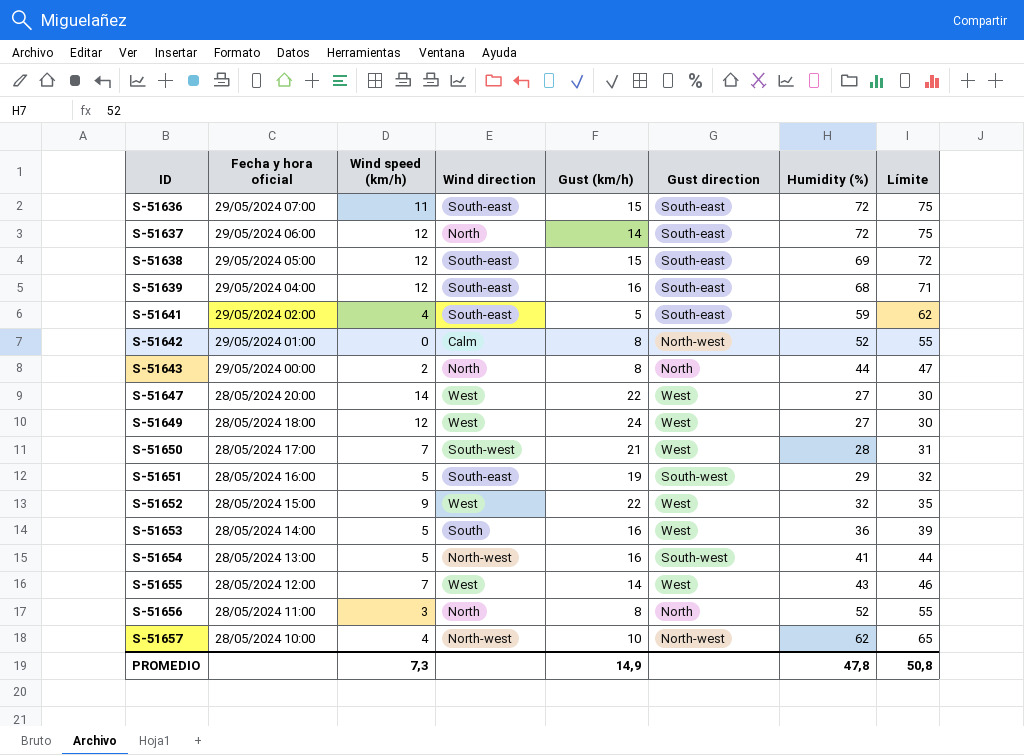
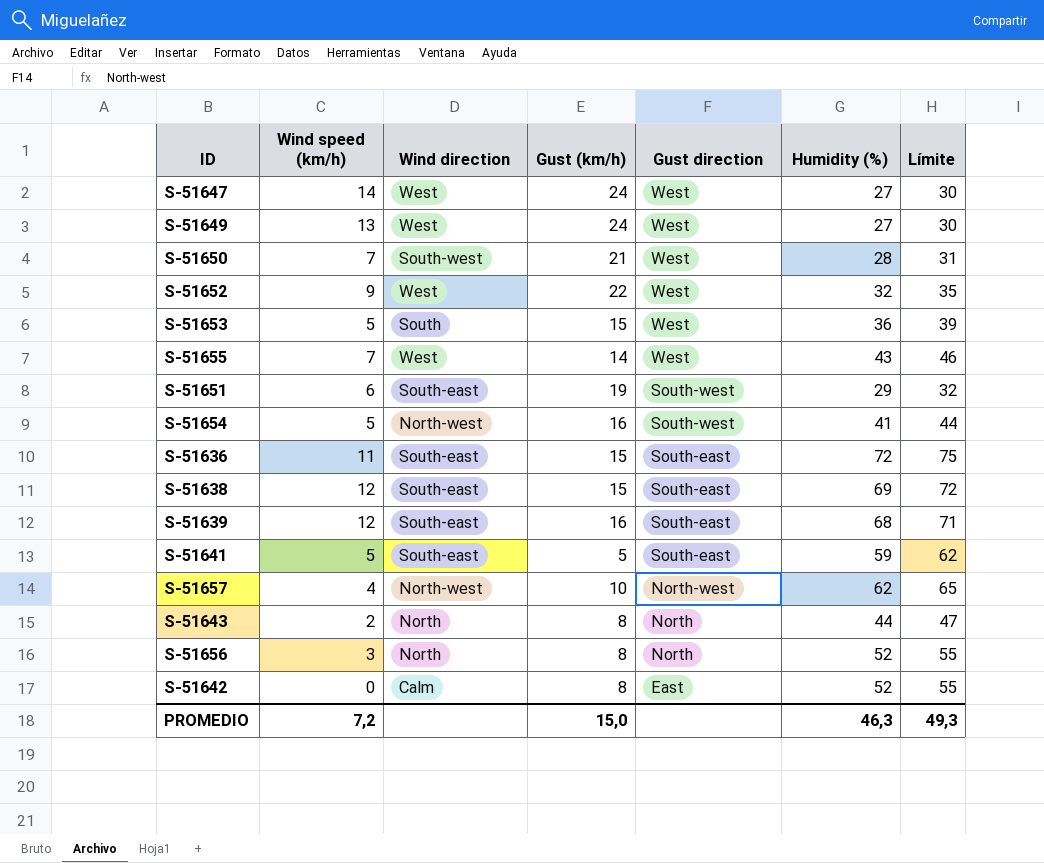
row order: ID ascending -> Gust direction descending
column Fecha y hora oficial | position: 2 -> none
row S-51637: 29/05/2024 06:00 | 12 | North | 14 | South-east | 72 | 75 -> none
S-51647 | Gust (km/h): 22 -> 24
S-51649 | Wind speed (km/h): 12 -> 13
S-51653 | Gust (km/h): 16 -> 15
S-51651 | Wind speed (km/h): 5 -> 6
S-51641 | Wind speed (km/h): 4 -> 5
S-51642 | Gust direction: North-west -> East
PROMEDIO | Wind speed (km/h): 7,3 -> 7,2
PROMEDIO | Gust (km/h): 14,9 -> 15,0
PROMEDIO | Humidity (%): 47,8 -> 46,3
PROMEDIO | Límite: 50,8 -> 49,3

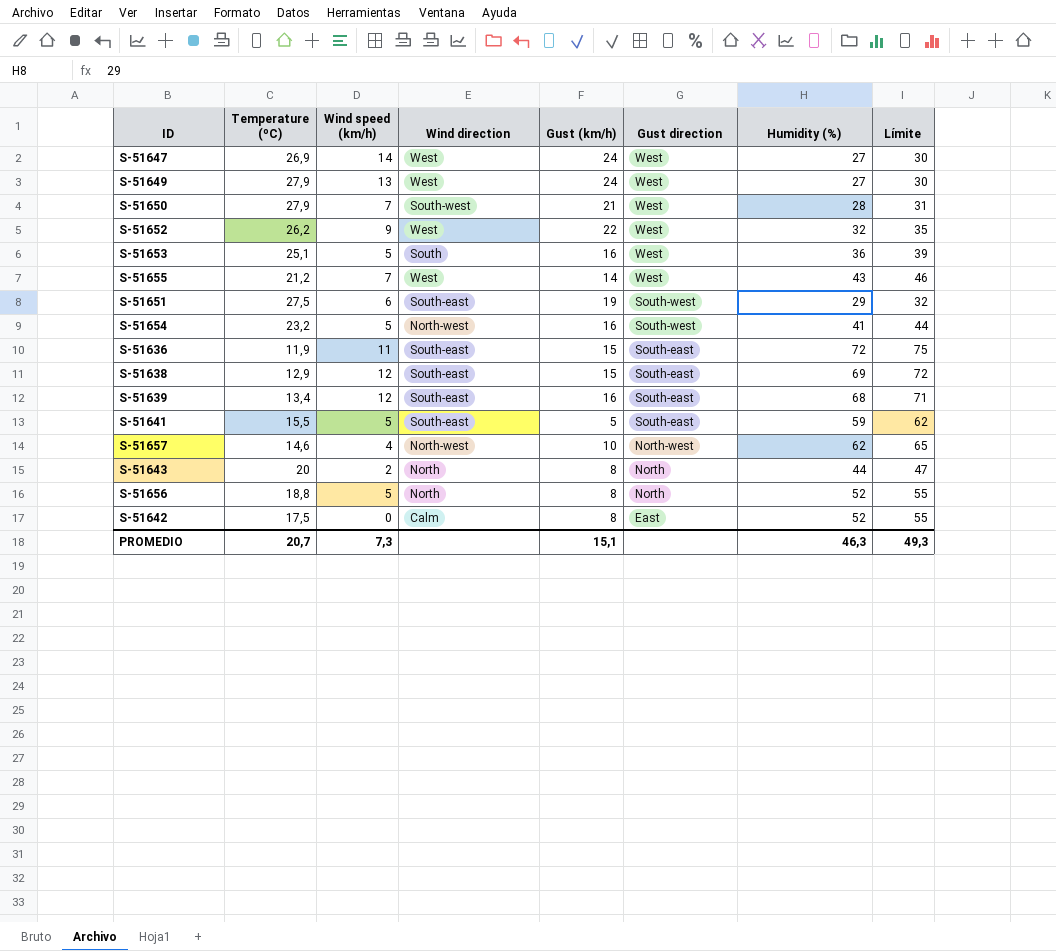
column Temperature (ºC) | position: none -> 2
S-51653 | Gust (km/h): 15 -> 16
S-51656 | Wind speed (km/h): 3 -> 5
PROMEDIO | Wind speed (km/h): 7,2 -> 7,3
PROMEDIO | Gust (km/h): 15,0 -> 15,1

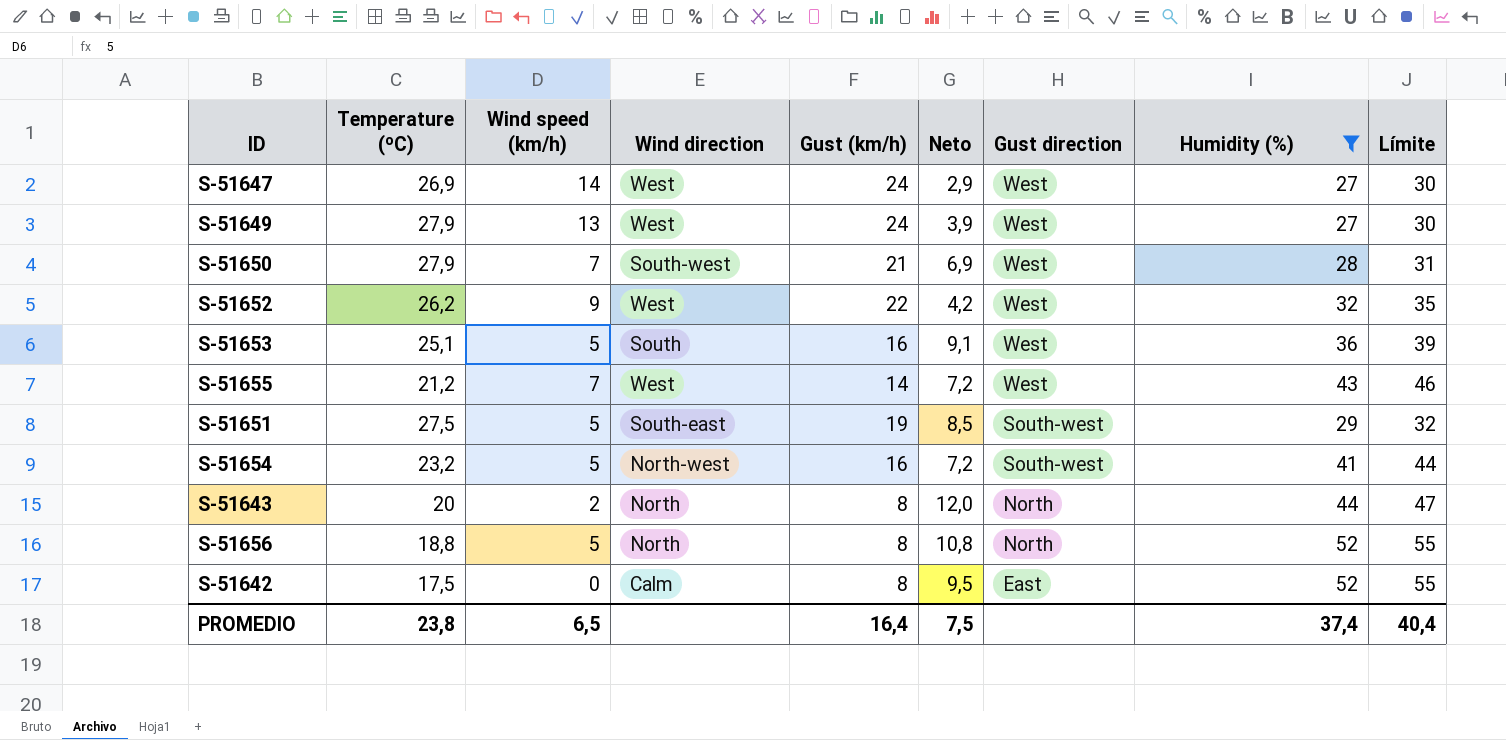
filter: none -> Humidity (%) <= 52
column Neto | formula: none -> [Temperature (ºC)] - [Gust (km/h)]
S-51651 | Wind speed (km/h): 6 -> 5
PROMEDIO | Temperature (ºC): 20,7 -> 23,8
PROMEDIO | Wind speed (km/h): 7,3 -> 6,5
PROMEDIO | Gust (km/h): 15,1 -> 16,4
PROMEDIO | Humidity (%): 46,3 -> 37,4
PROMEDIO | Límite: 49,3 -> 40,4

